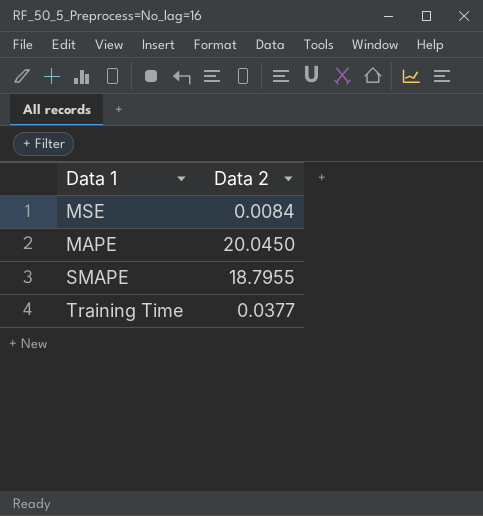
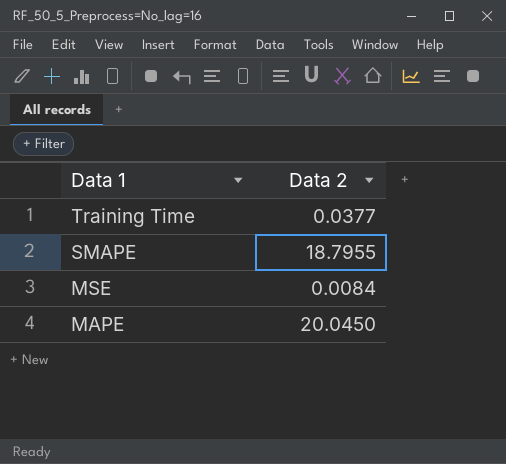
row order: none -> Data 1 descending

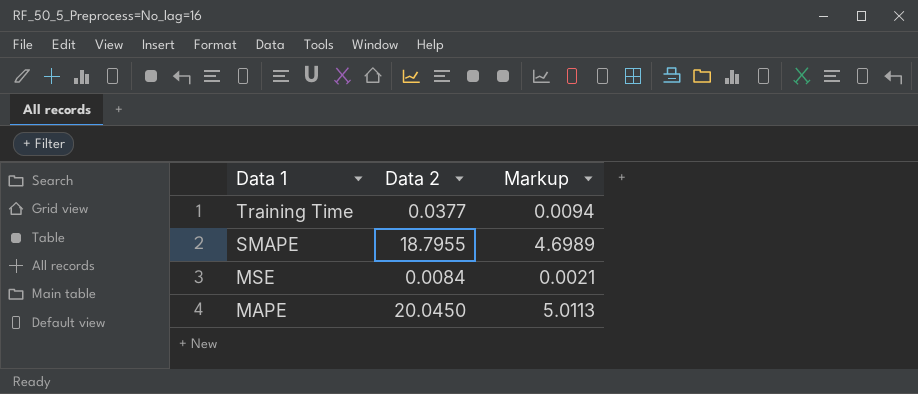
column Markup | formula: none -> [Data 2] * 0.25

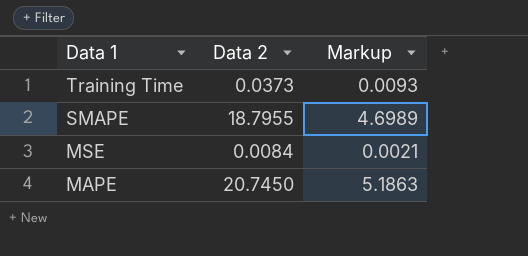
Training Time | Data 2: 0.0377 -> 0.0373
Training Time | Markup: 0.0094 -> 0.0093
MAPE | Data 2: 20.0450 -> 20.7450
MAPE | Markup: 5.0113 -> 5.1863

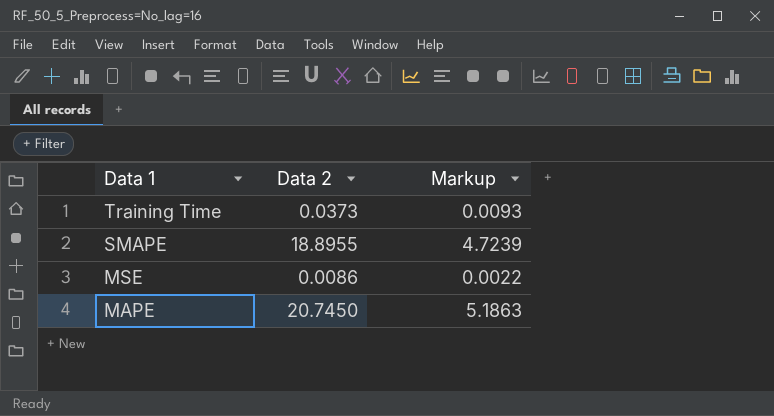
SMAPE | Data 2: 18.7955 -> 18.8955
SMAPE | Markup: 4.6989 -> 4.7239
MSE | Data 2: 0.0084 -> 0.0086
MSE | Markup: 0.0021 -> 0.0022

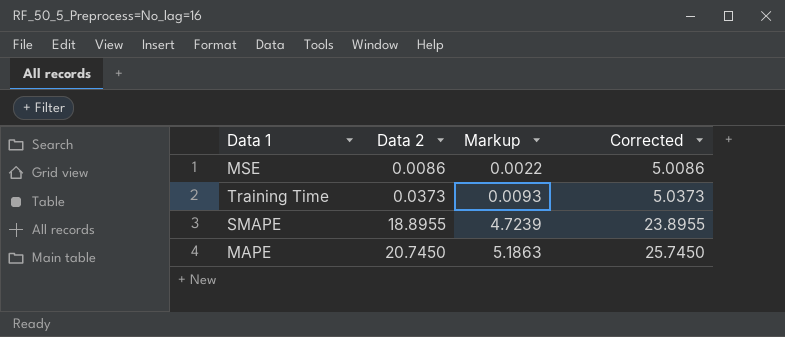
row order: Data 1 descending -> Data 2 ascending
column Corrected | formula: none -> [Data 2] + 5

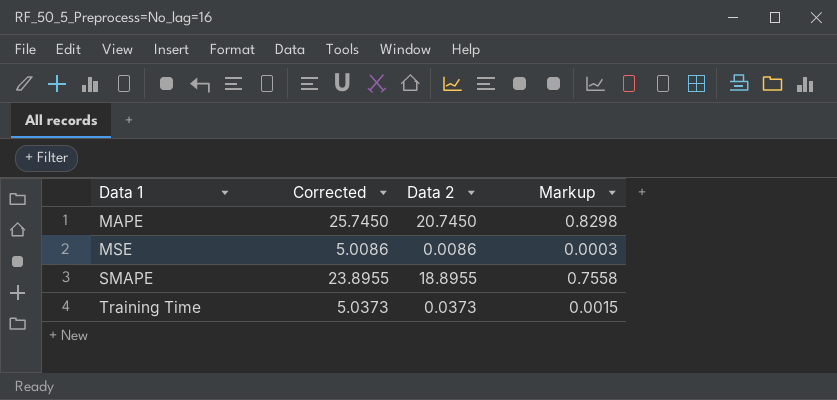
row order: Data 2 ascending -> Data 1 ascending
column Corrected | position: 4 -> 2
column Markup | formula: [Data 2] * 0.25 -> [Data 2] * 0.04

